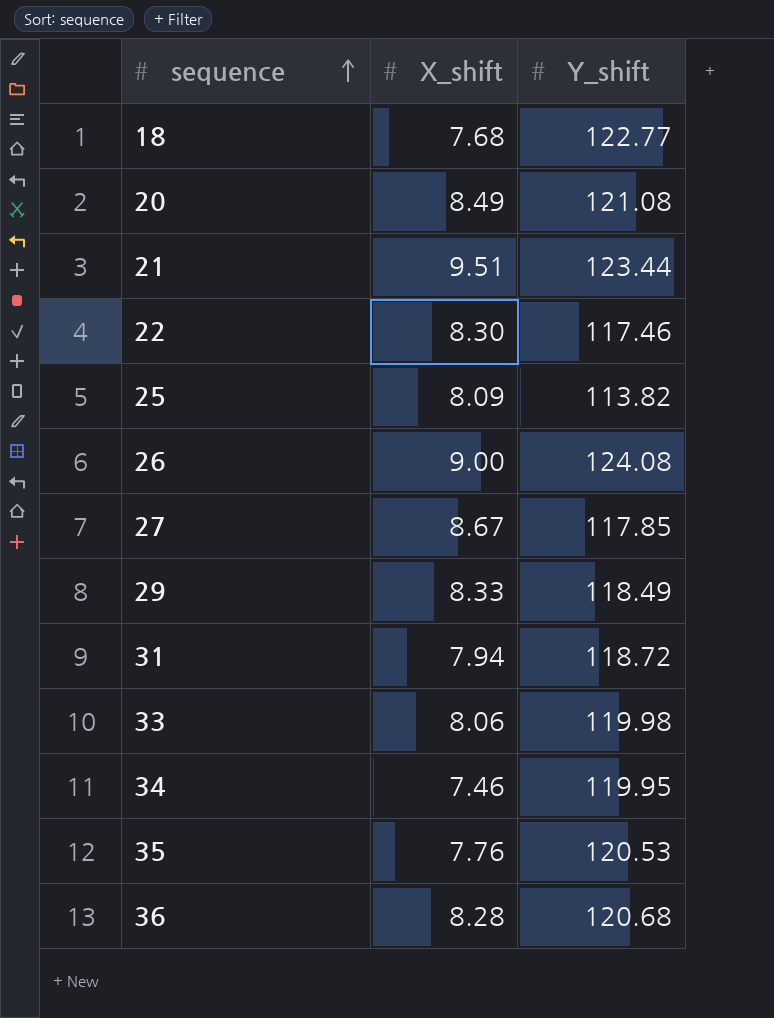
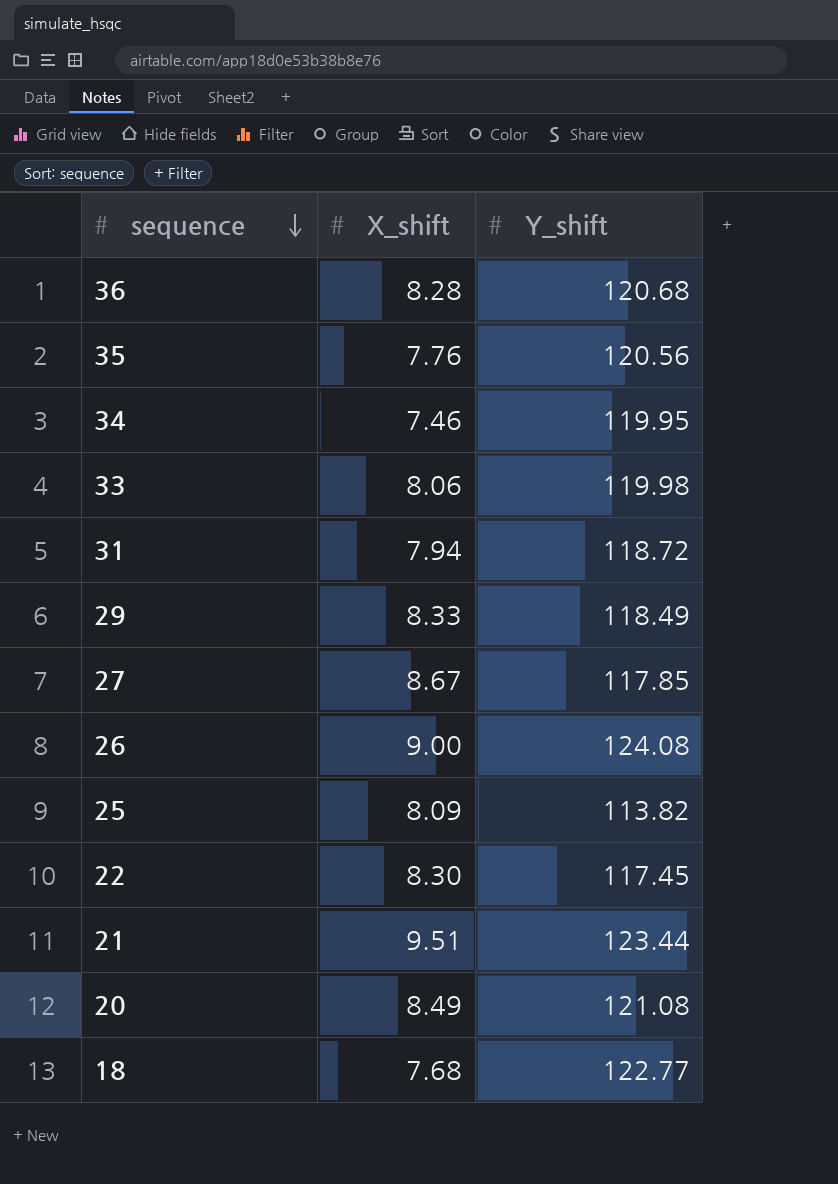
row order: sequence ascending -> sequence descending
35 | Y_shift: 120.53 -> 120.56
22 | Y_shift: 117.46 -> 117.45

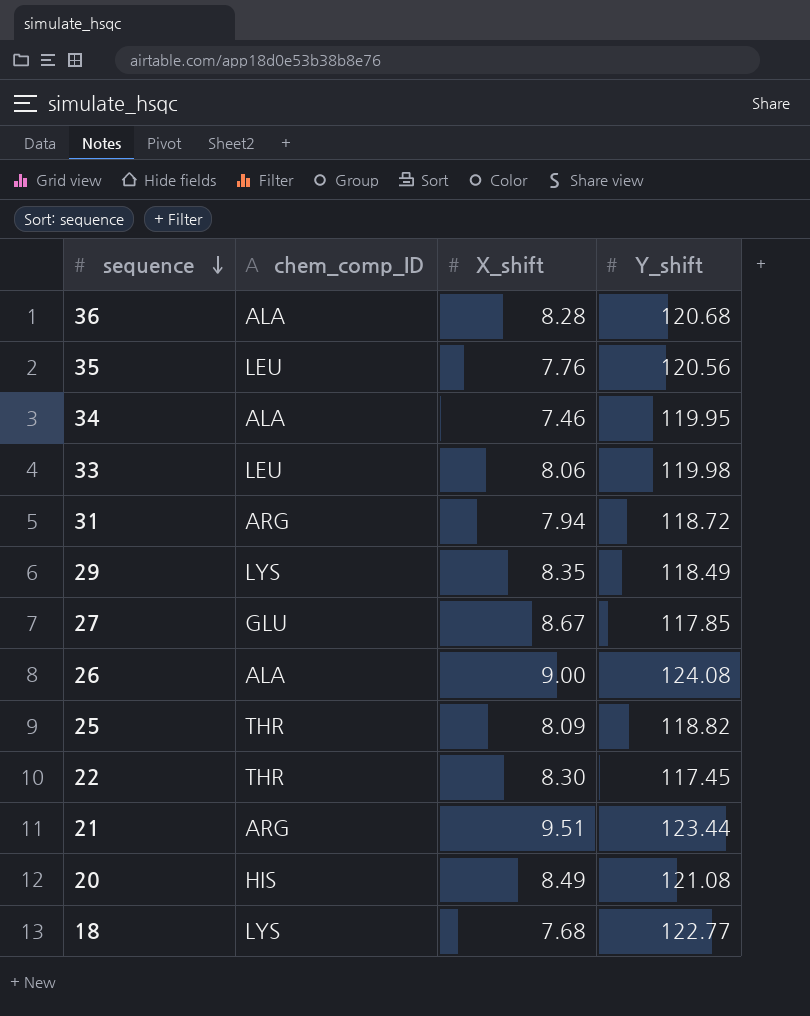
column chem_comp_ID | position: none -> 2
29 | X_shift: 8.33 -> 8.35
25 | Y_shift: 113.82 -> 118.82

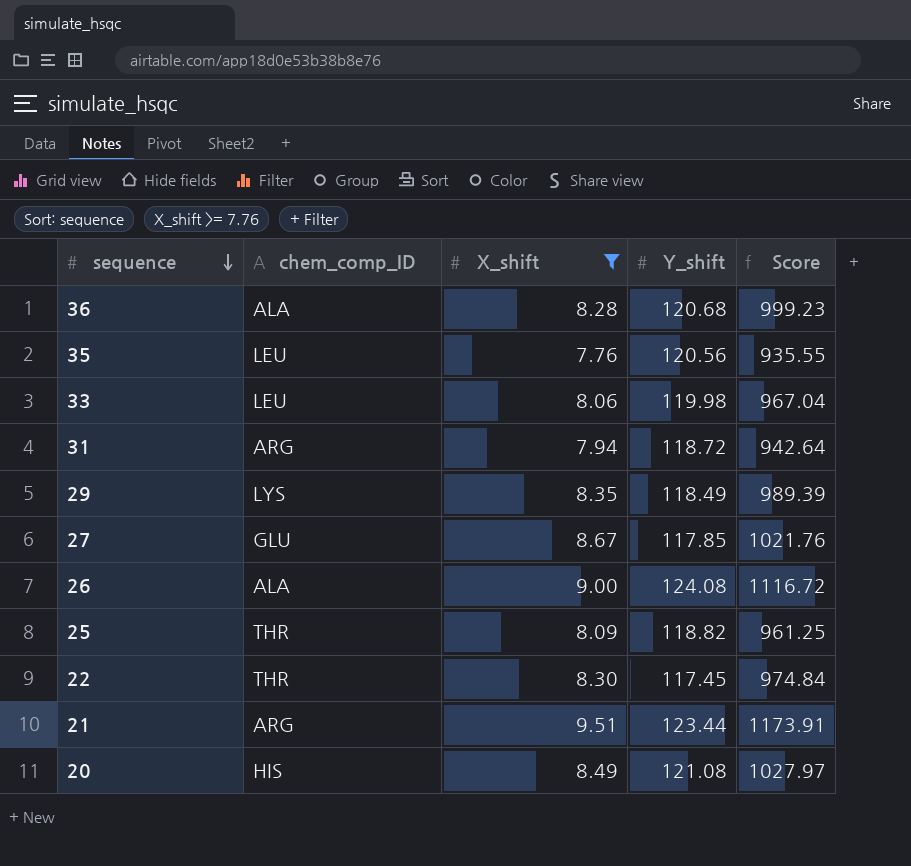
filter: none -> X_shift >= 7.76
column Score | formula: none -> [X_shift] * [Y_shift]

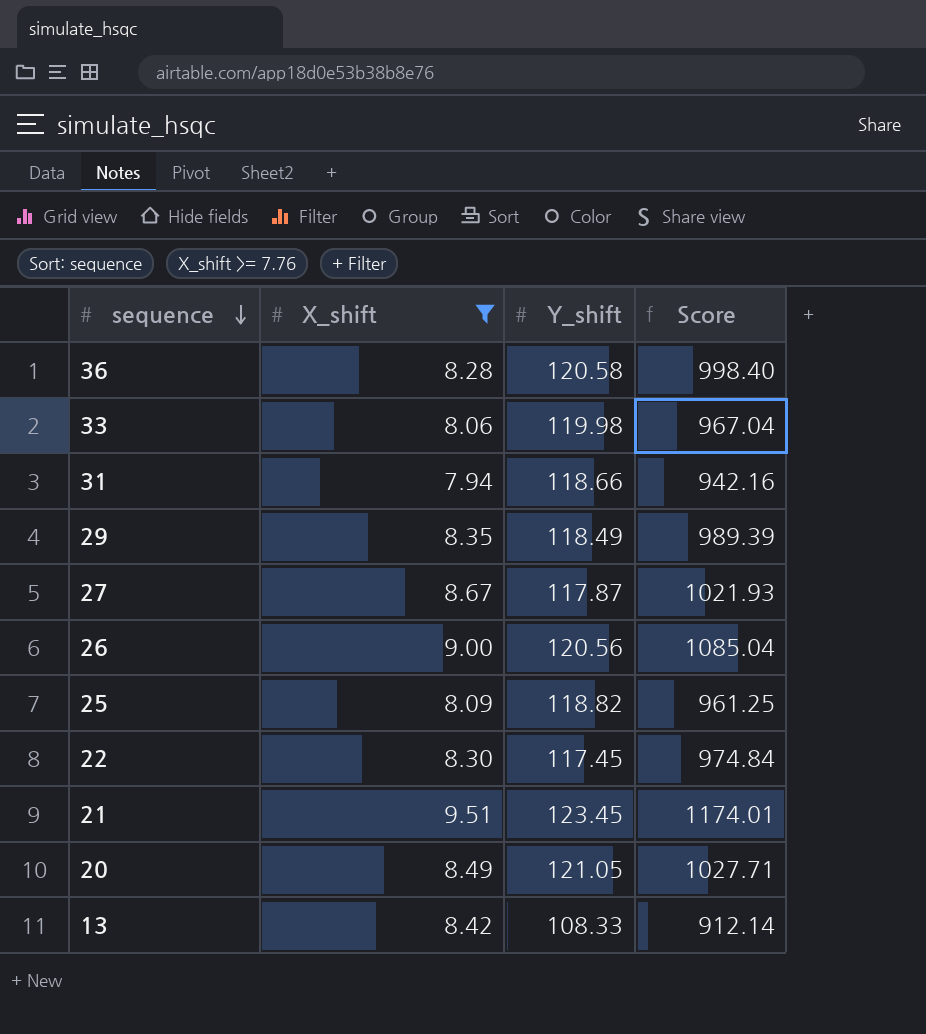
column chem_comp_ID | position: 2 -> none
row 35: LEU | 7.76 | 120.56 | 935.55 -> none
36 | Y_shift: 120.68 -> 120.58
36 | Score: 999.23 -> 998.40
31 | Y_shift: 118.72 -> 118.66
31 | Score: 942.64 -> 942.16
27 | Y_shift: 117.85 -> 117.87
27 | Score: 1021.76 -> 1021.93
26 | Y_shift: 124.08 -> 120.56
26 | Score: 1116.72 -> 1085.04
21 | Y_shift: 123.44 -> 123.45
21 | Score: 1173.91 -> 1174.01
20 | Y_shift: 121.08 -> 121.05
20 | Score: 1027.97 -> 1027.71
row 13: none -> 8.42 | 108.33 | 912.14

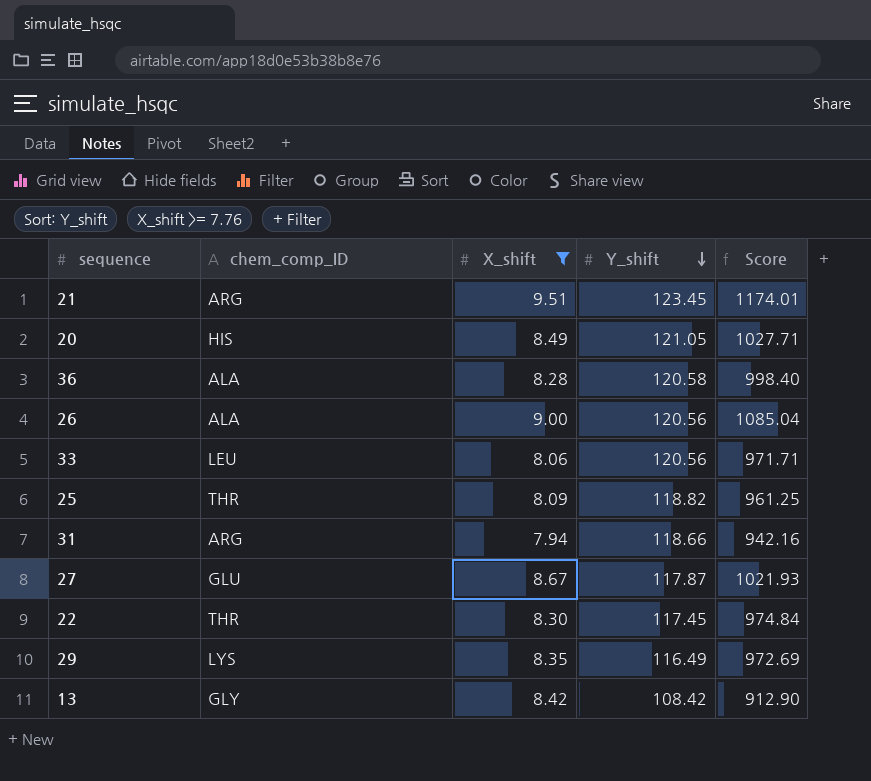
row order: sequence descending -> Y_shift descending
column chem_comp_ID | position: none -> 2
33 | Y_shift: 119.98 -> 120.56
33 | Score: 967.04 -> 971.71
29 | Y_shift: 118.49 -> 116.49
29 | Score: 989.39 -> 972.69
13 | Y_shift: 108.33 -> 108.42
13 | Score: 912.14 -> 912.90

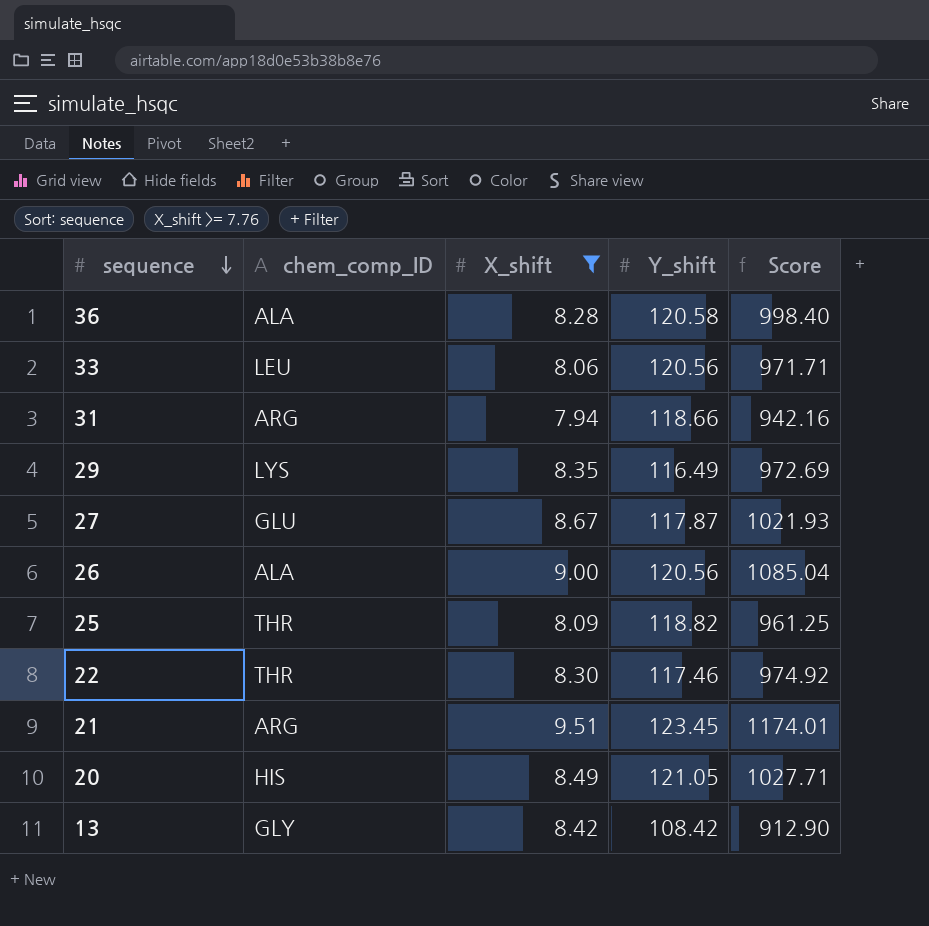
row order: Y_shift descending -> sequence descending
22 | Y_shift: 117.45 -> 117.46
22 | Score: 974.84 -> 974.92

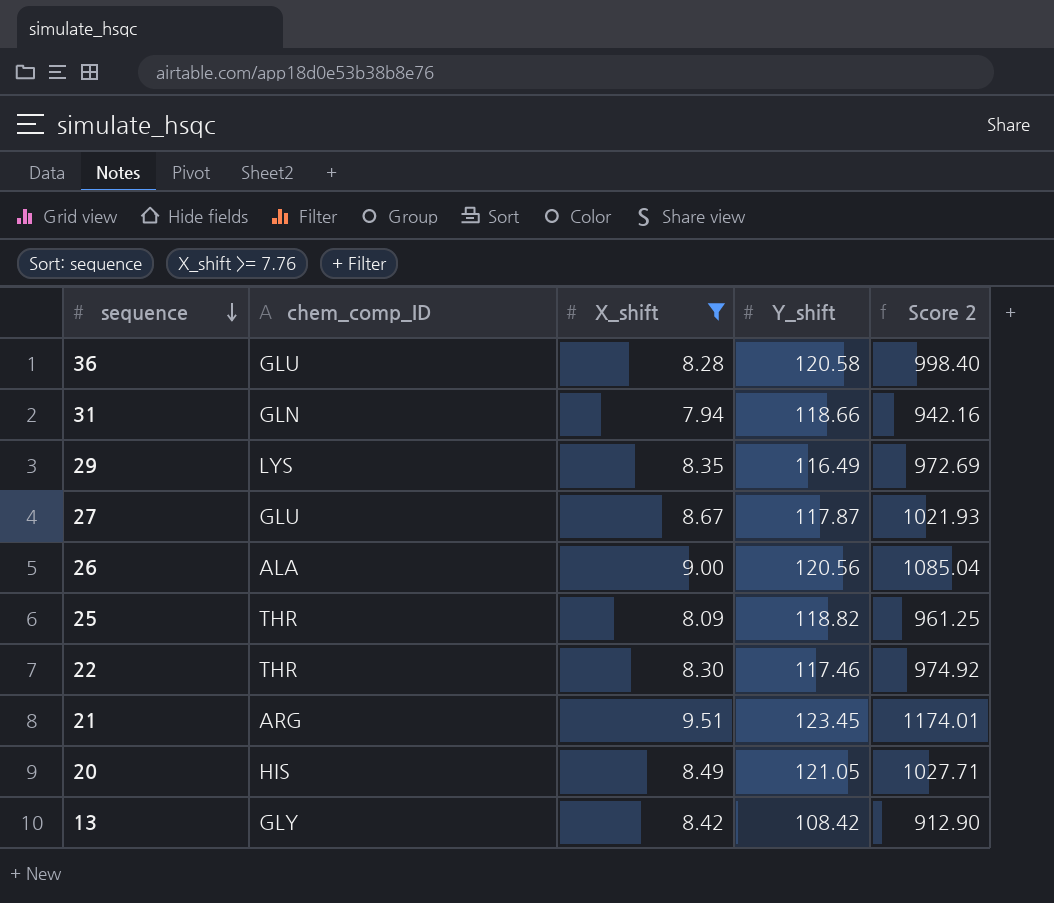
column name: Score -> Score 2
row 33: LEU | 8.06 | 120.56 | 971.71 -> none
36 | chem_comp_ID: ALA -> GLU
31 | chem_comp_ID: ARG -> GLN

